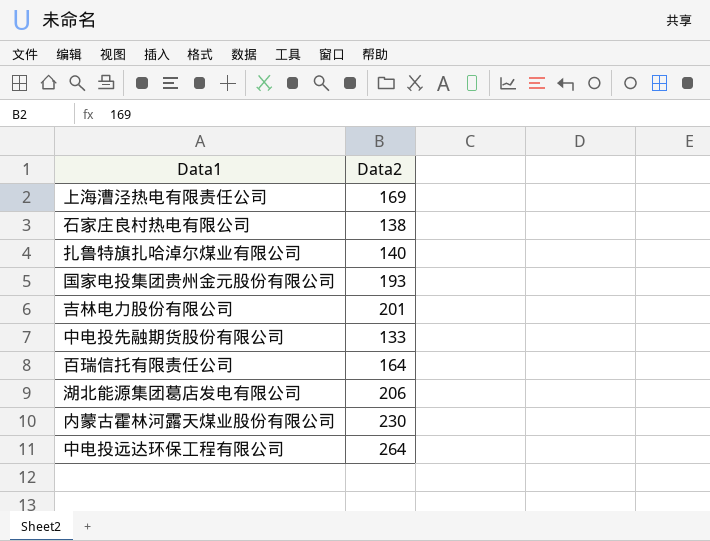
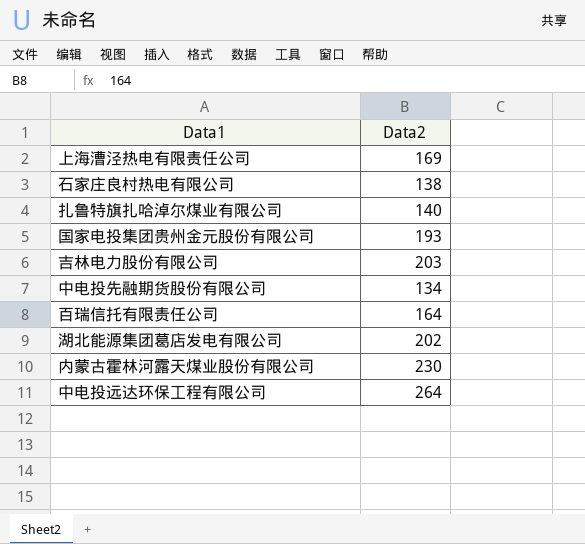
吉林电力股份有限公司 | Data2: 201 -> 203
中电投先融期货股份有限公司 | Data2: 133 -> 134
湖北能源集团葛店发电有限公司 | Data2: 206 -> 202

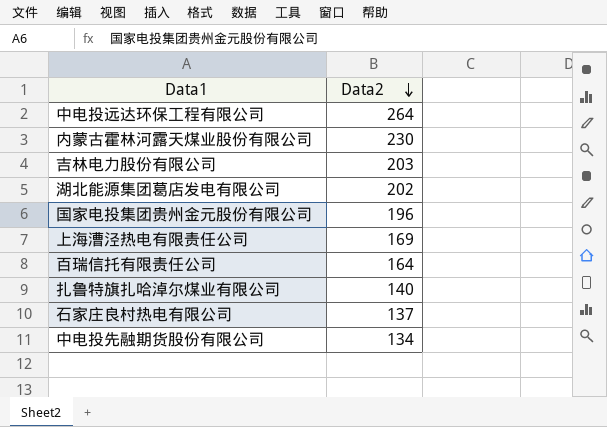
row order: none -> Data2 descending
国家电投集团贵州金元股份有限公司 | Data2: 193 -> 196
石家庄良村热电有限公司 | Data2: 138 -> 137

